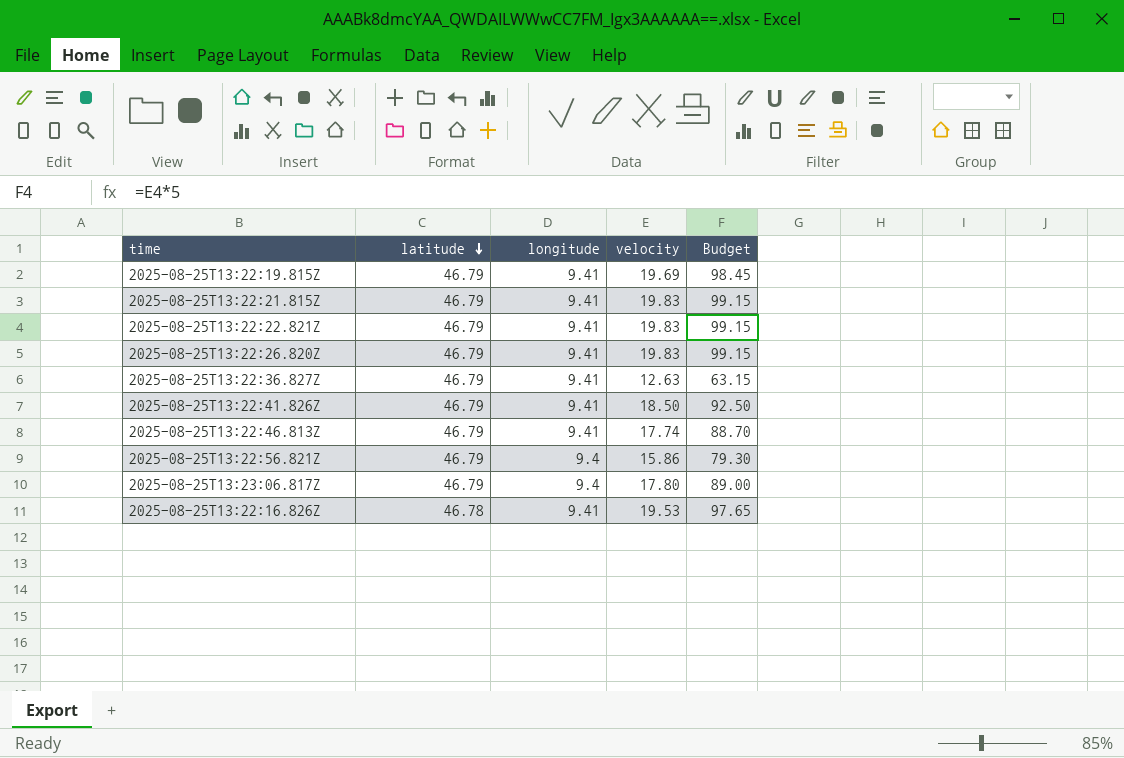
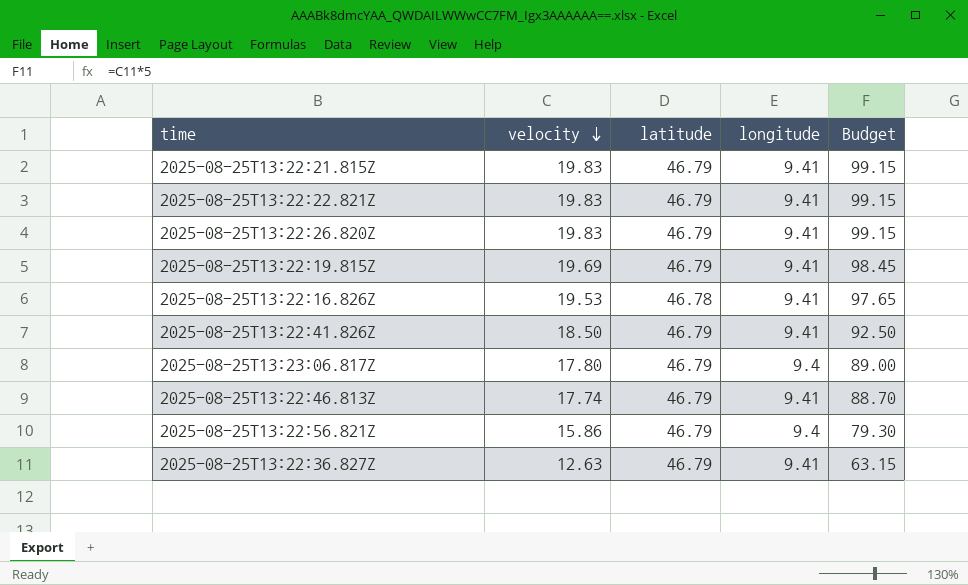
row order: latitude descending -> velocity descending
column velocity | position: 4 -> 2

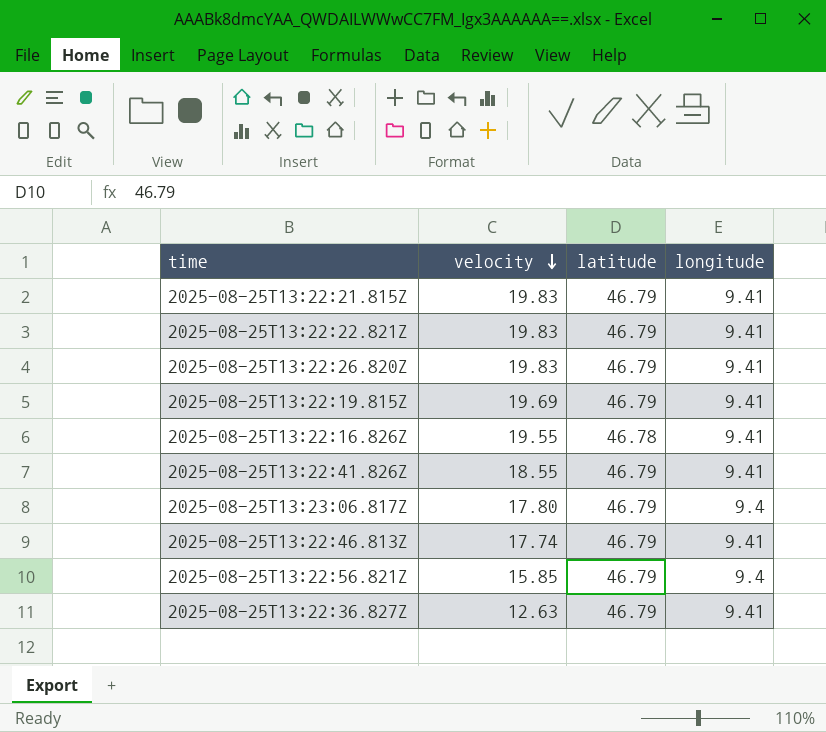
column Budget | formula: [velocity] * 5 -> none
2025-08-25T13:22:16.826Z | velocity: 19.53 -> 19.55
2025-08-25T13:22:41.826Z | velocity: 18.50 -> 18.55
2025-08-25T13:22:56.821Z | velocity: 15.86 -> 15.85

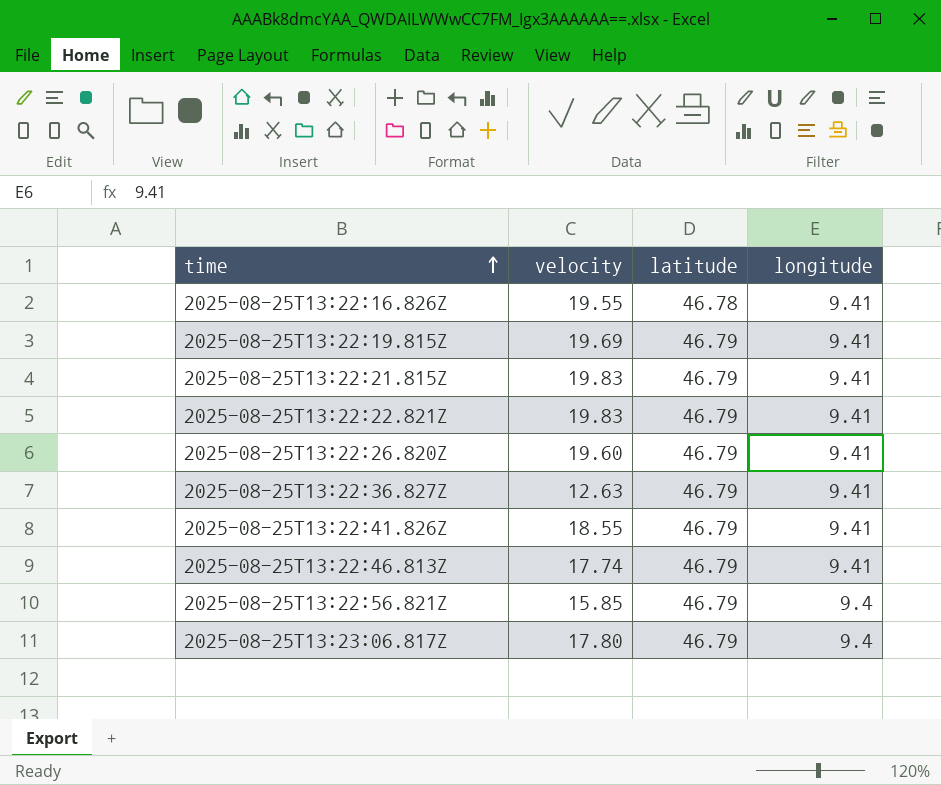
row order: velocity descending -> time ascending
2025-08-25T13:22:26.820Z | velocity: 19.83 -> 19.60

